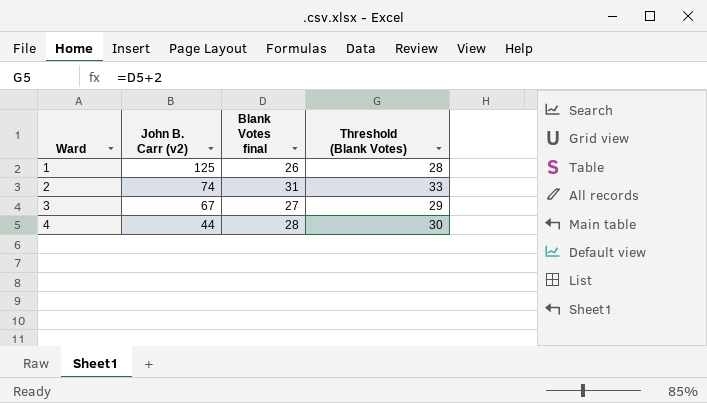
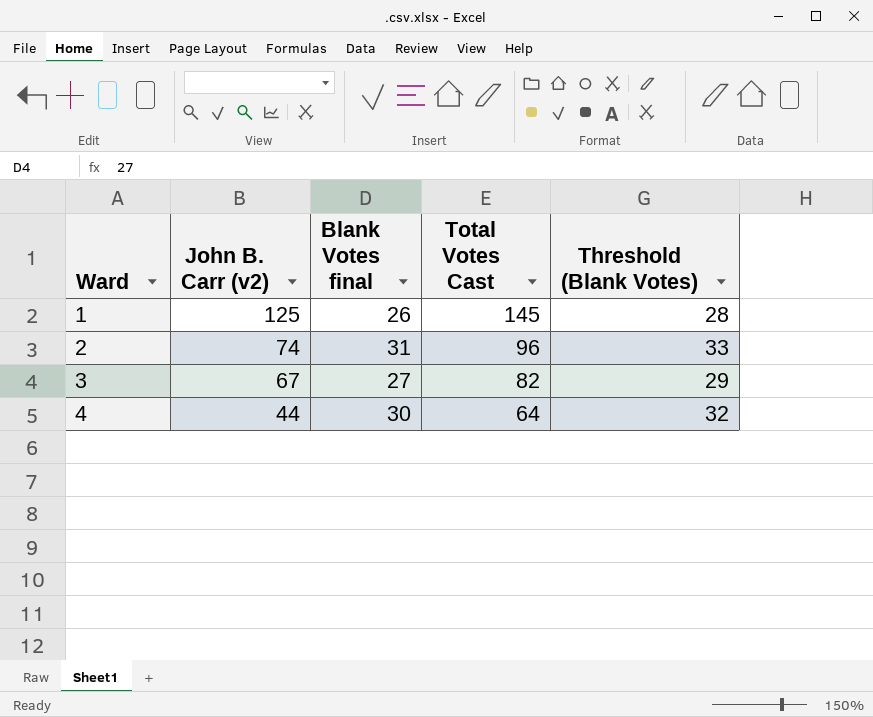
column Total Votes Cast | position: none -> 4
4 | Blank Votes final: 28 -> 30
4 | Threshold (Blank Votes): 30 -> 32

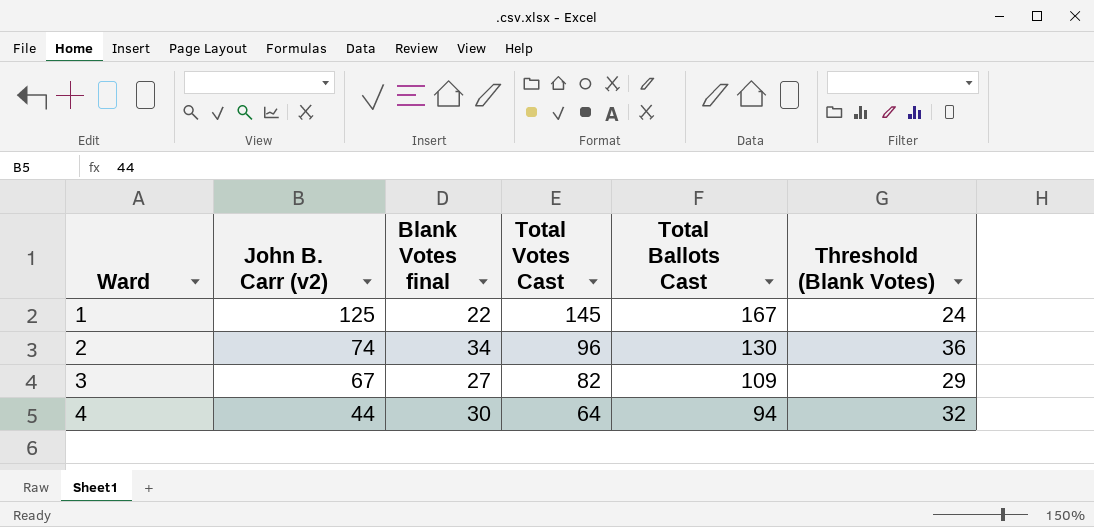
column Total Ballots Cast | formula: none -> [Blank Votes final] + [Total Votes Cast]
1 | Blank Votes final: 26 -> 22
1 | Threshold (Blank Votes): 28 -> 24
2 | Blank Votes final: 31 -> 34
2 | Threshold (Blank Votes): 33 -> 36

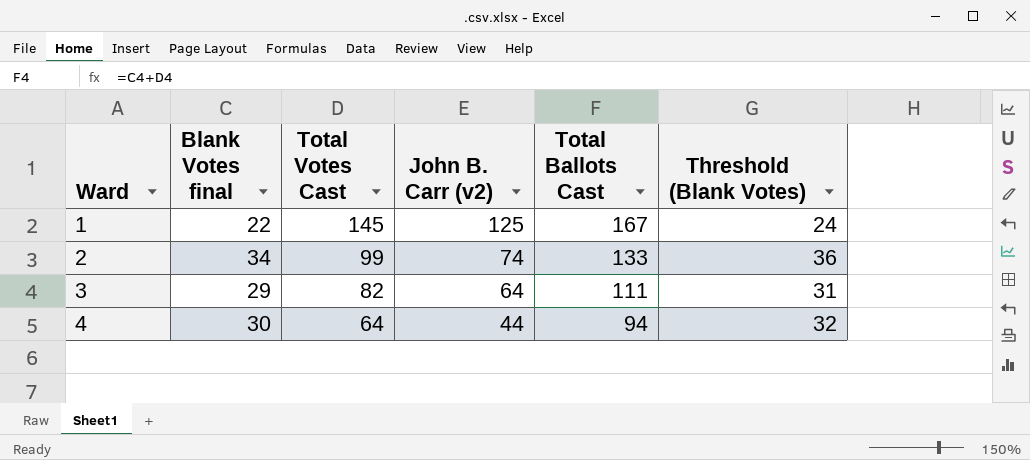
column John B. Carr (v2) | position: 2 -> 4
2 | Total Votes Cast: 96 -> 99
2 | Total Ballots Cast: 130 -> 133
3 | Blank Votes final: 27 -> 29
3 | John B. Carr (v2): 67 -> 64
3 | Total Ballots Cast: 109 -> 111
3 | Threshold (Blank Votes): 29 -> 31

